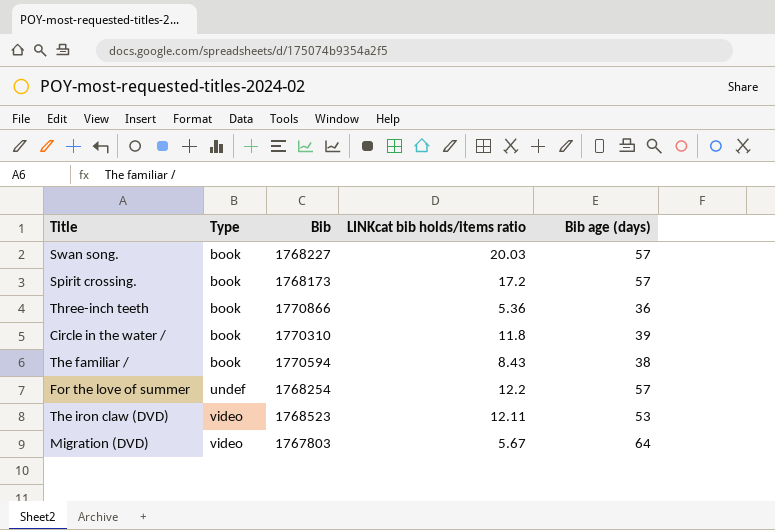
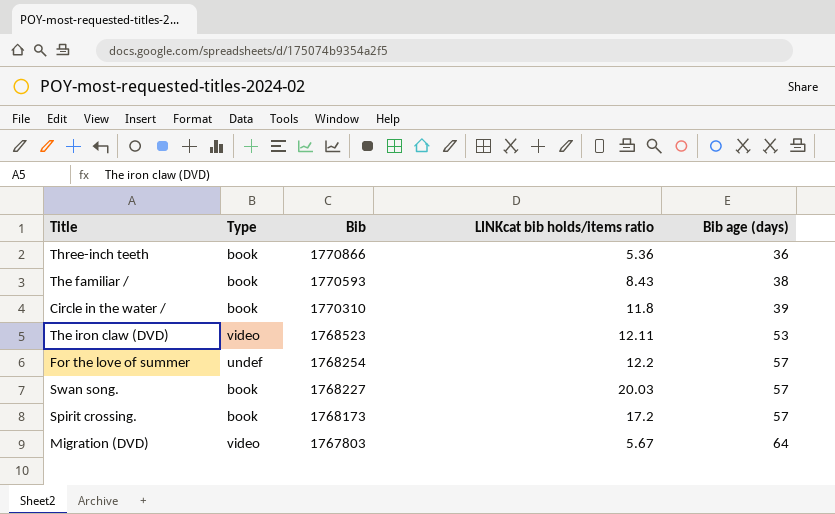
row order: Type ascending -> Bib descending
The familiar / | Bib: 1770594 -> 1770593

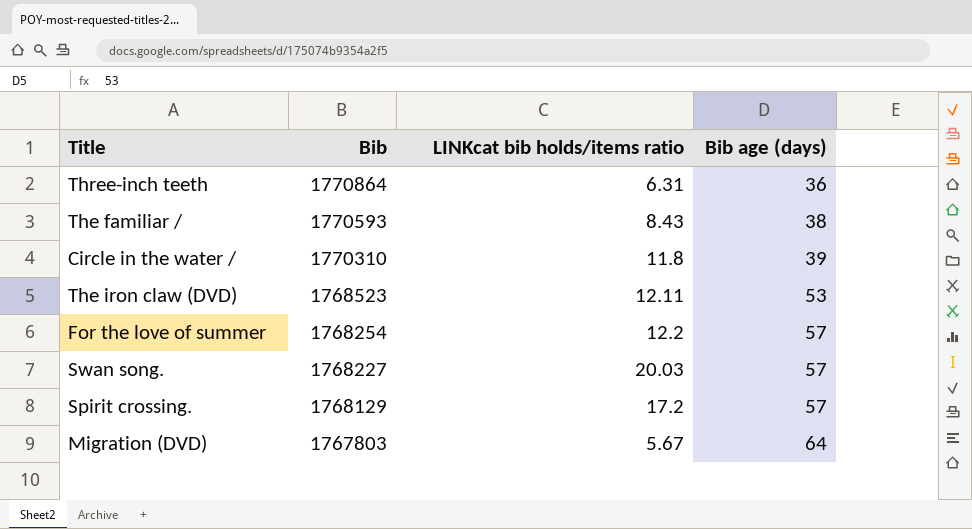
column Type | position: 2 -> none
Three-inch teeth | Bib: 1770866 -> 1770864
Three-inch teeth | LINKcat bib holds/items ratio: 5.36 -> 6.31
Spirit crossing. | Bib: 1768173 -> 1768129

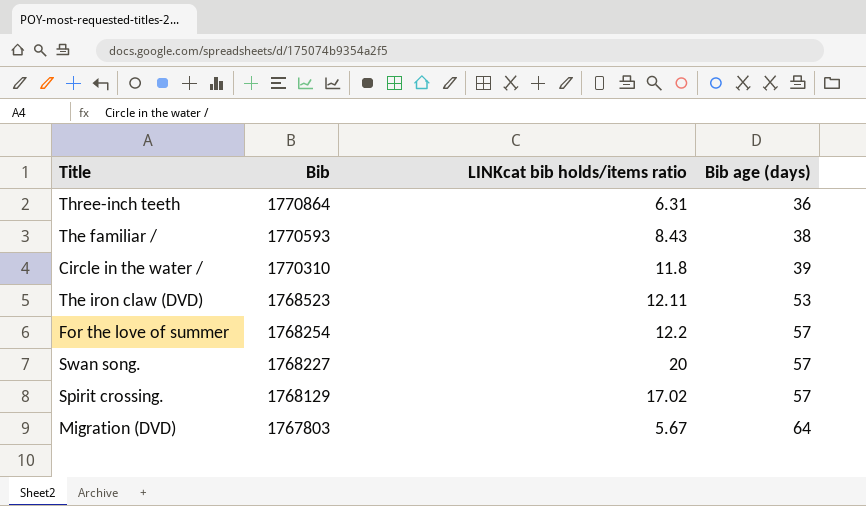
Swan song. | LINKcat bib holds/items ratio: 20.03 -> 20
Spirit crossing. | LINKcat bib holds/items ratio: 17.2 -> 17.02

